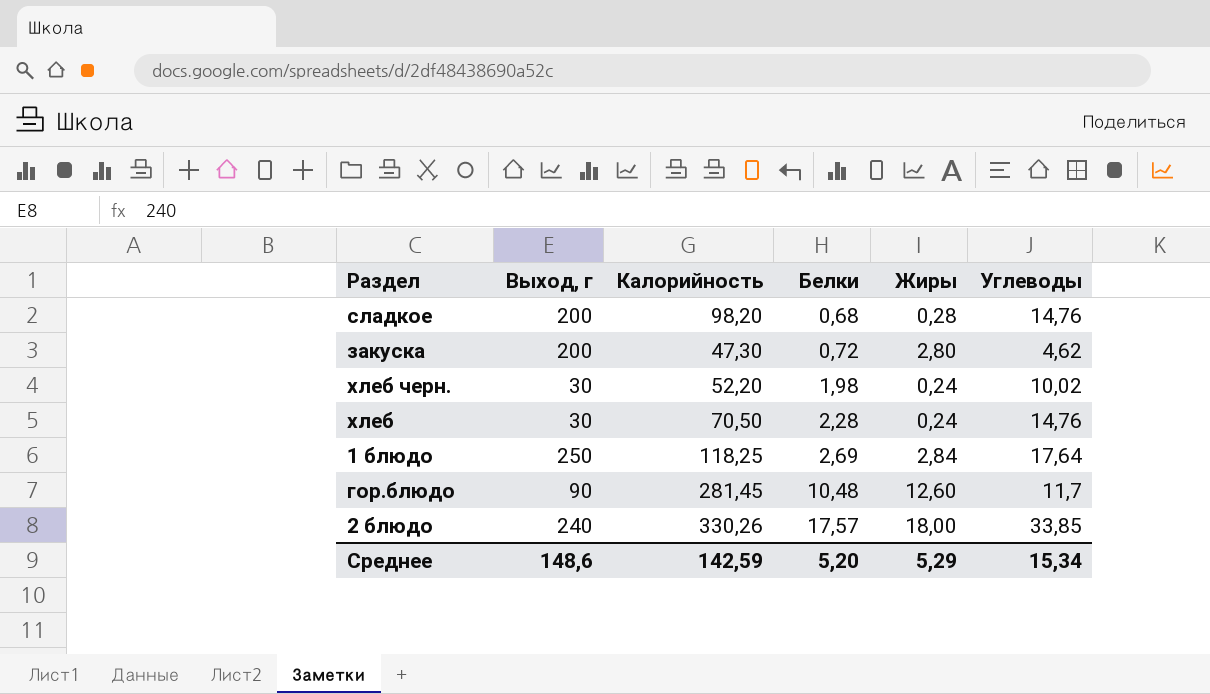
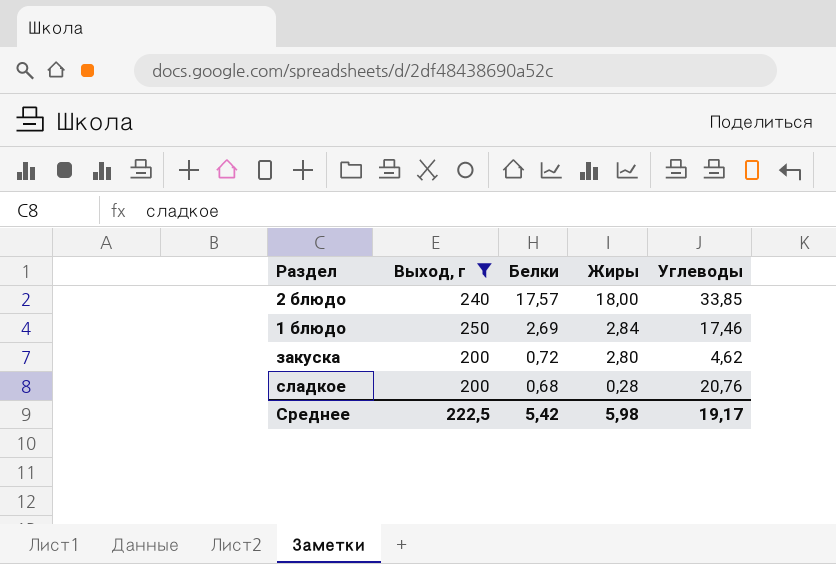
filter: none -> Выход, г >= 200
row order: Белки ascending -> Белки descending
column Калорийность | position: 3 -> none
1 блюдо | Углеводы: 17,64 -> 17,46
сладкое | Углеводы: 14,76 -> 20,76
Среднее | Выход, г: 148,6 -> 222,5
Среднее | Белки: 5,20 -> 5,42
Среднее | Жиры: 5,29 -> 5,98
Среднее | Углеводы: 15,34 -> 19,17

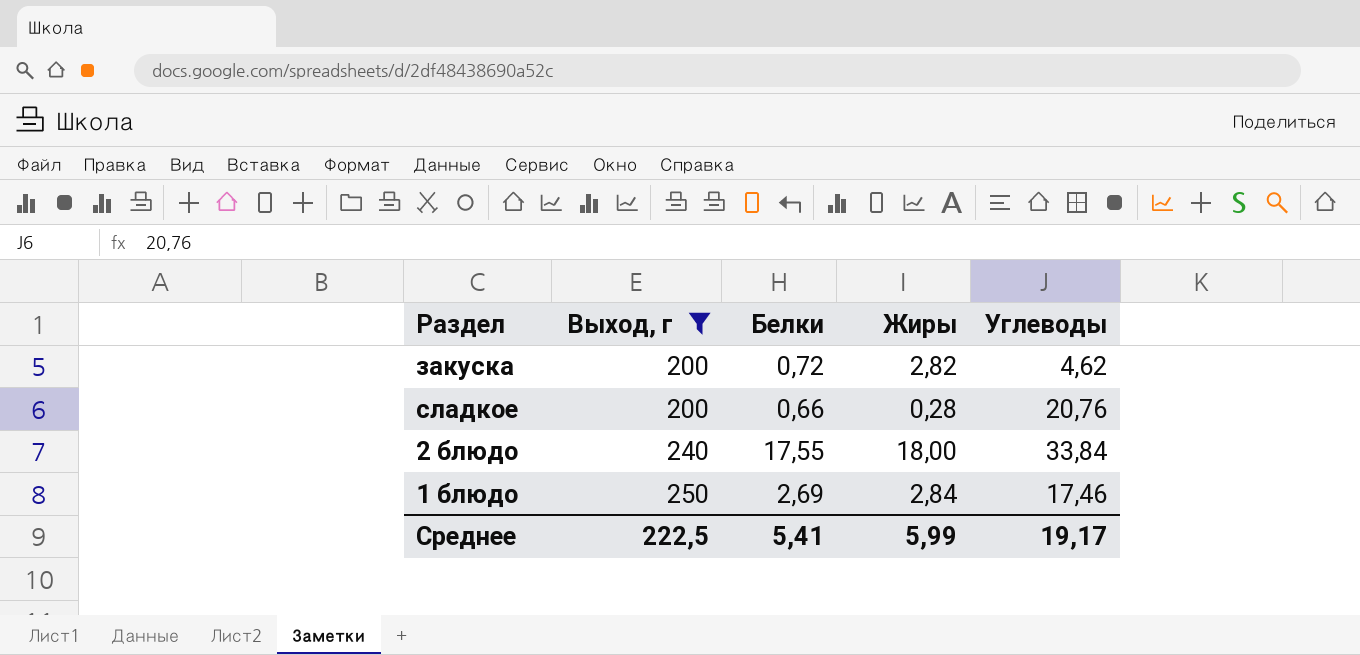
row order: Белки descending -> Выход, г ascending
закуска | Жиры: 2,80 -> 2,82
сладкое | Белки: 0,68 -> 0,66
2 блюдо | Белки: 17,57 -> 17,55
2 блюдо | Углеводы: 33,85 -> 33,84
Среднее | Белки: 5,42 -> 5,41
Среднее | Жиры: 5,98 -> 5,99

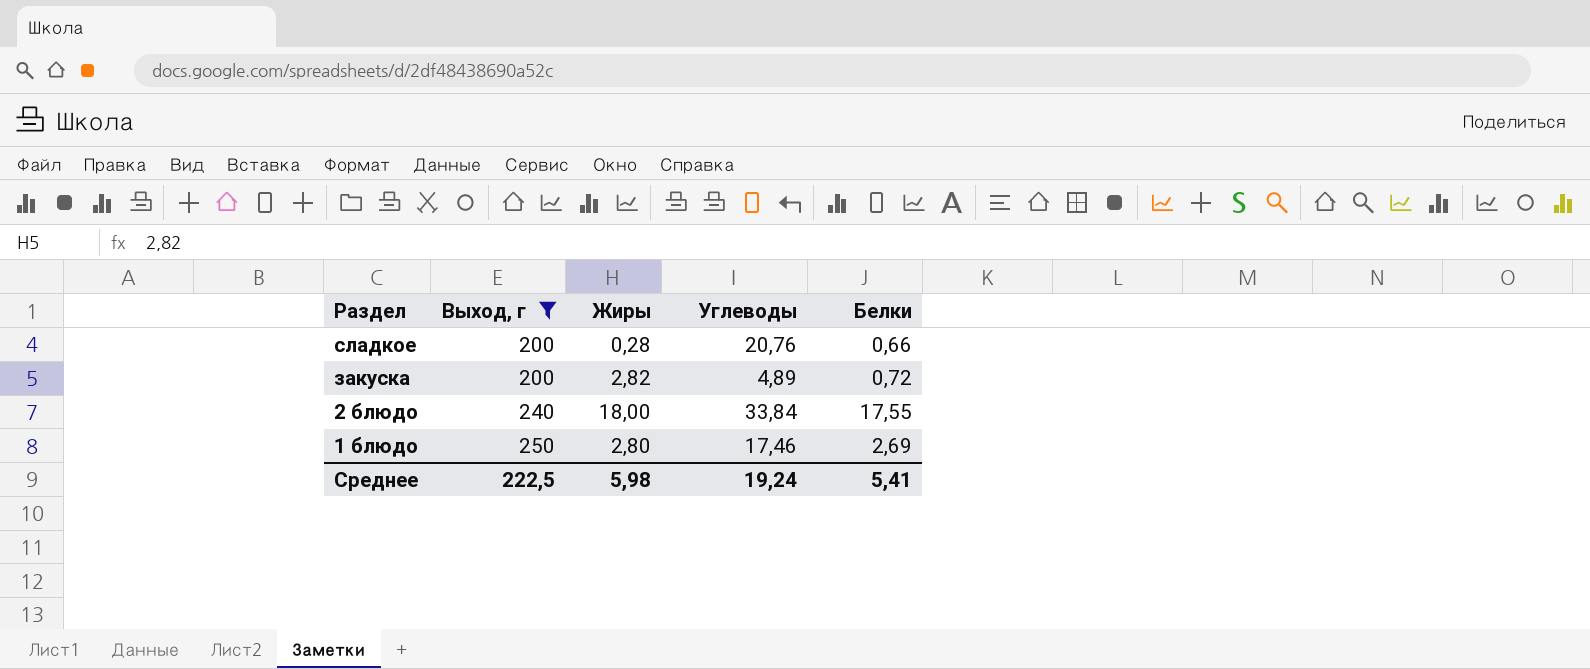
row order: Выход, г ascending -> Раздел descending
column Белки | position: 3 -> 5
закуска | Углеводы: 4,62 -> 4,89
1 блюдо | Жиры: 2,84 -> 2,80
Среднее | Жиры: 5,99 -> 5,98
Среднее | Углеводы: 19,17 -> 19,24

